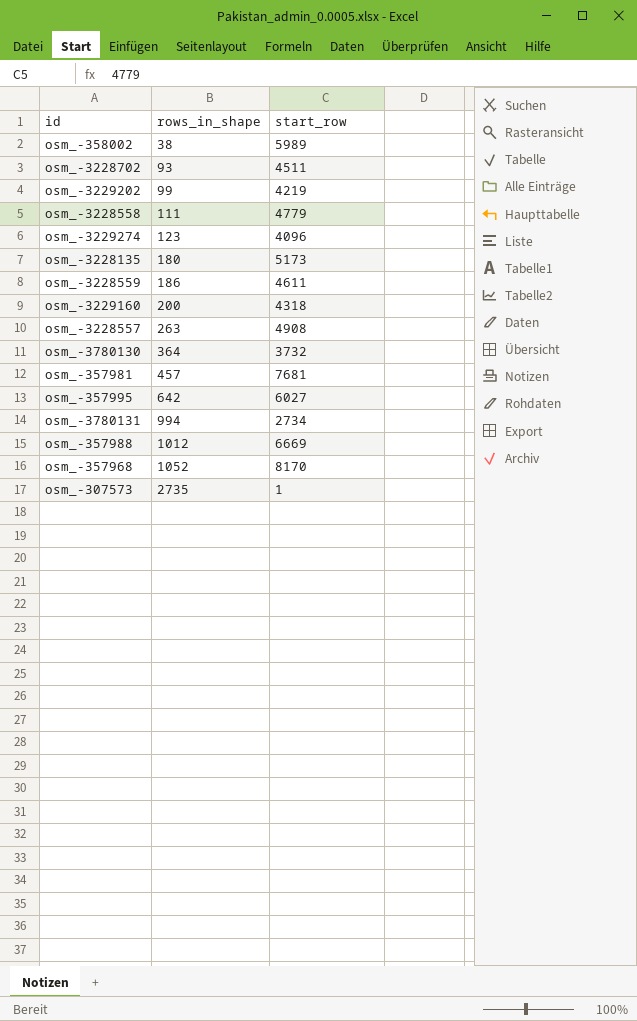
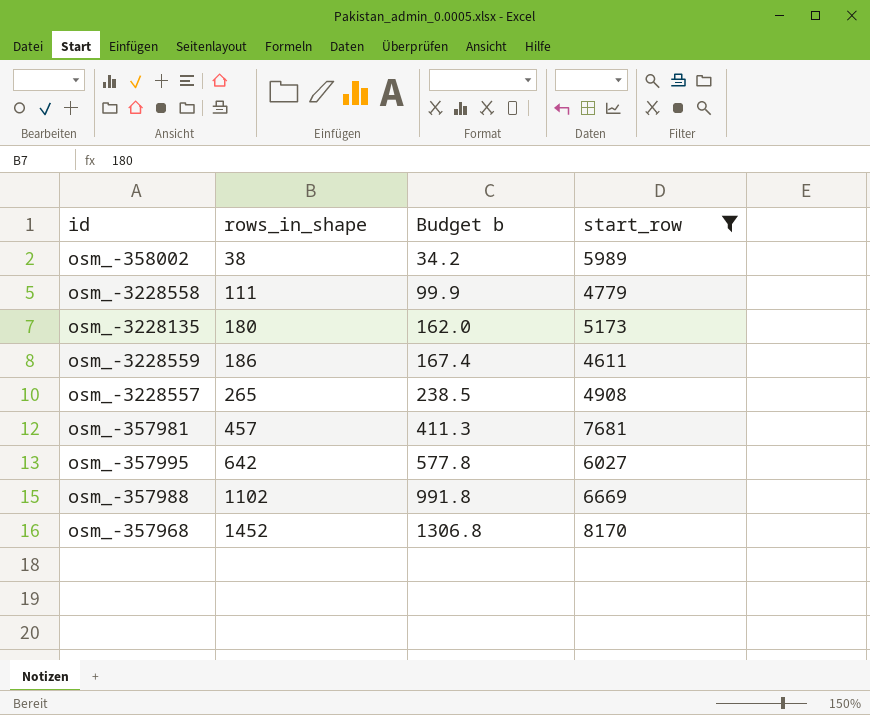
filter: none -> start_row >= 4611
column Budget b | formula: none -> [rows_in_shape] * 0.9
osm_-3228557 | rows_in_shape: 263 -> 265
osm_-357988 | rows_in_shape: 1012 -> 1102
osm_-357968 | rows_in_shape: 1052 -> 1452

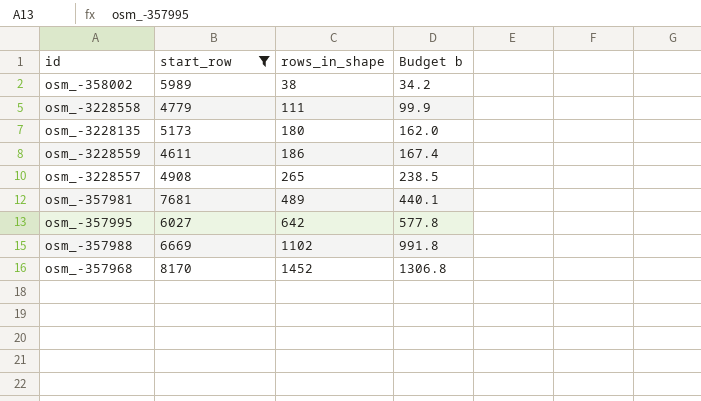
column start_row | position: 4 -> 2
osm_-357981 | rows_in_shape: 457 -> 489
osm_-357981 | Budget b: 411.3 -> 440.1

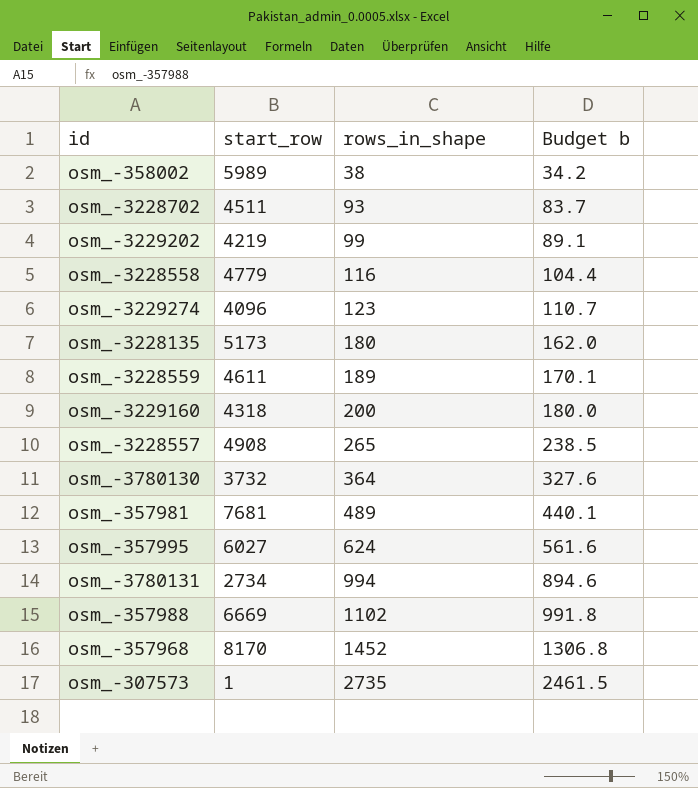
filter: start_row >= 4611 -> none
osm_-3228558 | rows_in_shape: 111 -> 116
osm_-3228558 | Budget b: 99.9 -> 104.4
osm_-3228559 | rows_in_shape: 186 -> 189
osm_-3228559 | Budget b: 167.4 -> 170.1
osm_-357995 | rows_in_shape: 642 -> 624
osm_-357995 | Budget b: 577.8 -> 561.6

